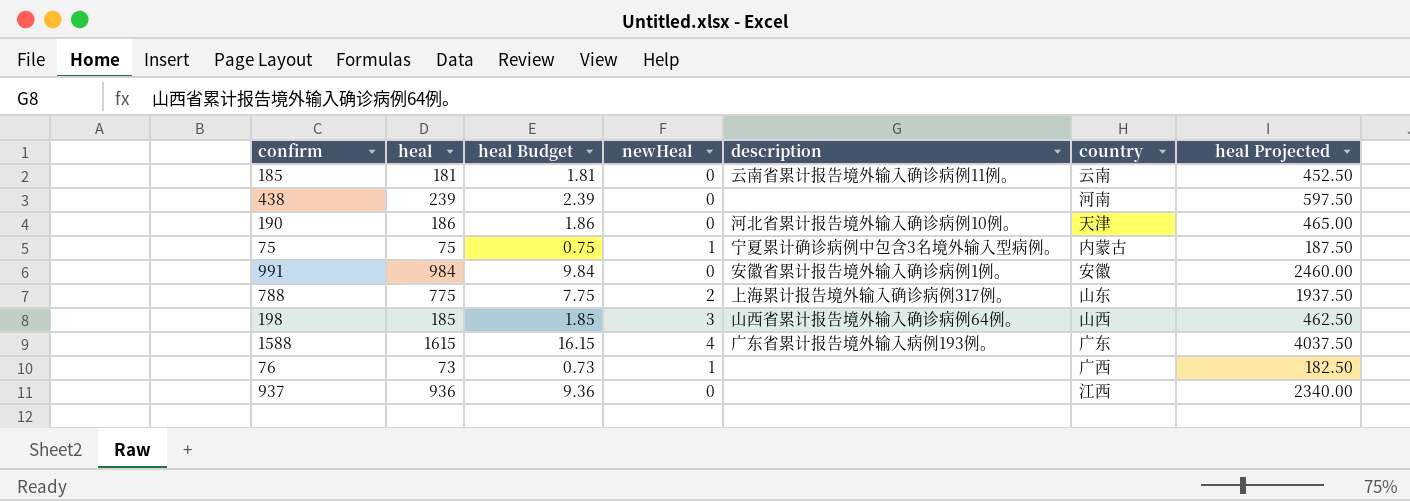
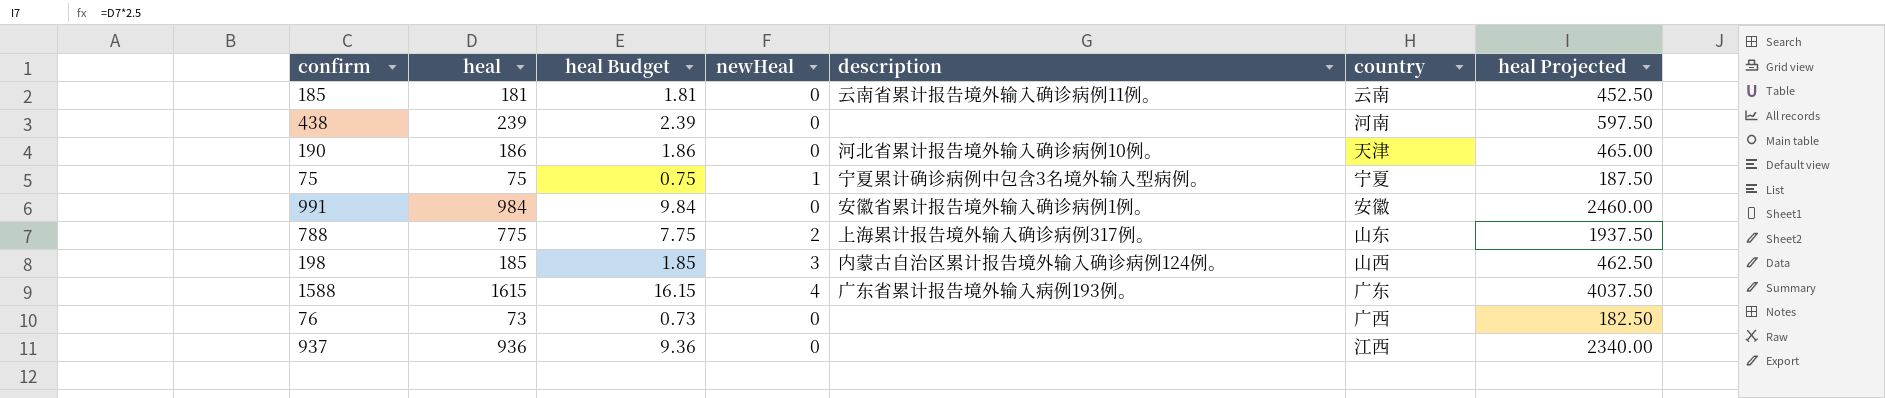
75 | country: 内蒙古 -> 宁夏
198 | description: 山西省累计报告境外输入确诊病例64例。 -> 内蒙古自治区累计报告境外输入确诊病例124例。
76 | newHeal: 1 -> 0

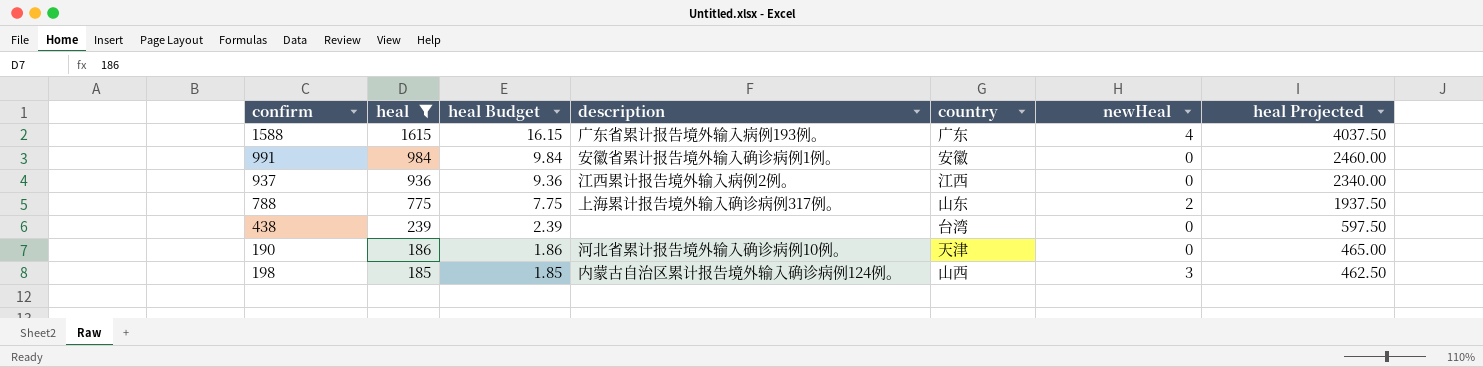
filter: none -> heal >= 185
row order: none -> heal descending
column newHeal | position: 4 -> 6
937 | description: none -> 江西累计报告境外输入病例2例。
438 | country: 河南 -> 台湾

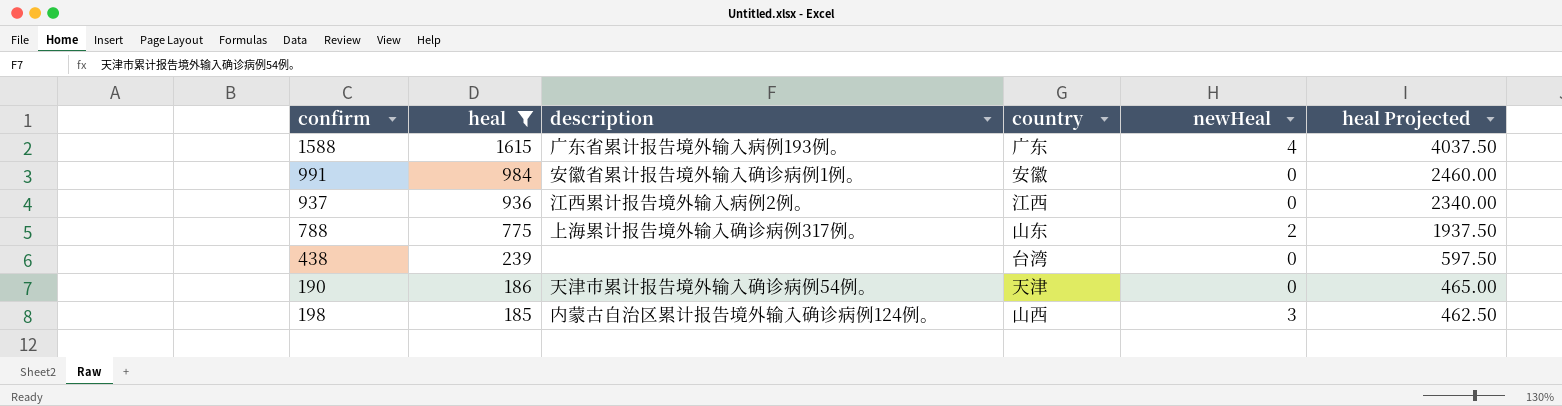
column heal Budget | formula: [heal] * 0.01 -> none
190 | description: 河北省累计报告境外输入确诊病例10例。 -> 天津市累计报告境外输入确诊病例54例。

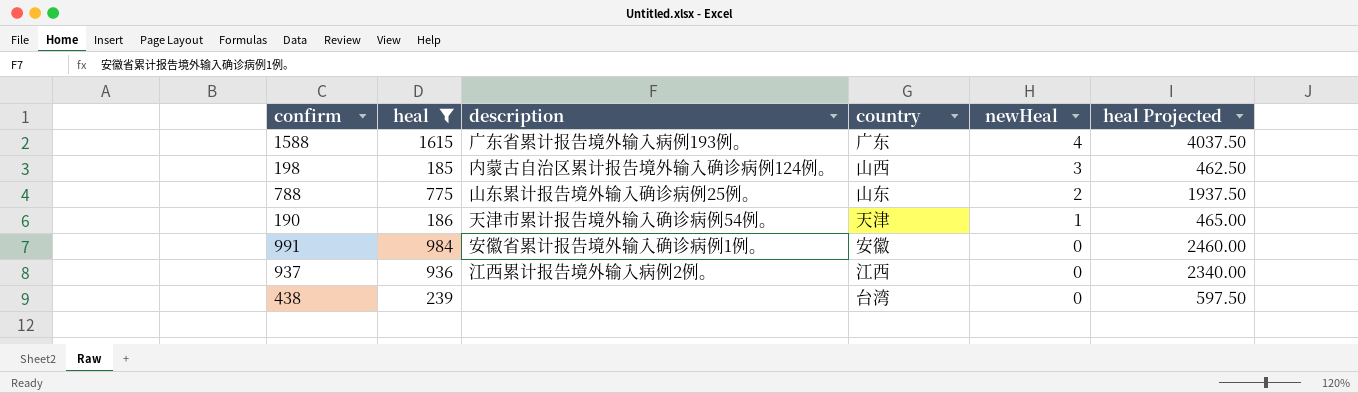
row order: heal descending -> newHeal descending
788 | description: 上海累计报告境外输入确诊病例317例。 -> 山东累计报告境外输入确诊病例25例。
190 | newHeal: 0 -> 1

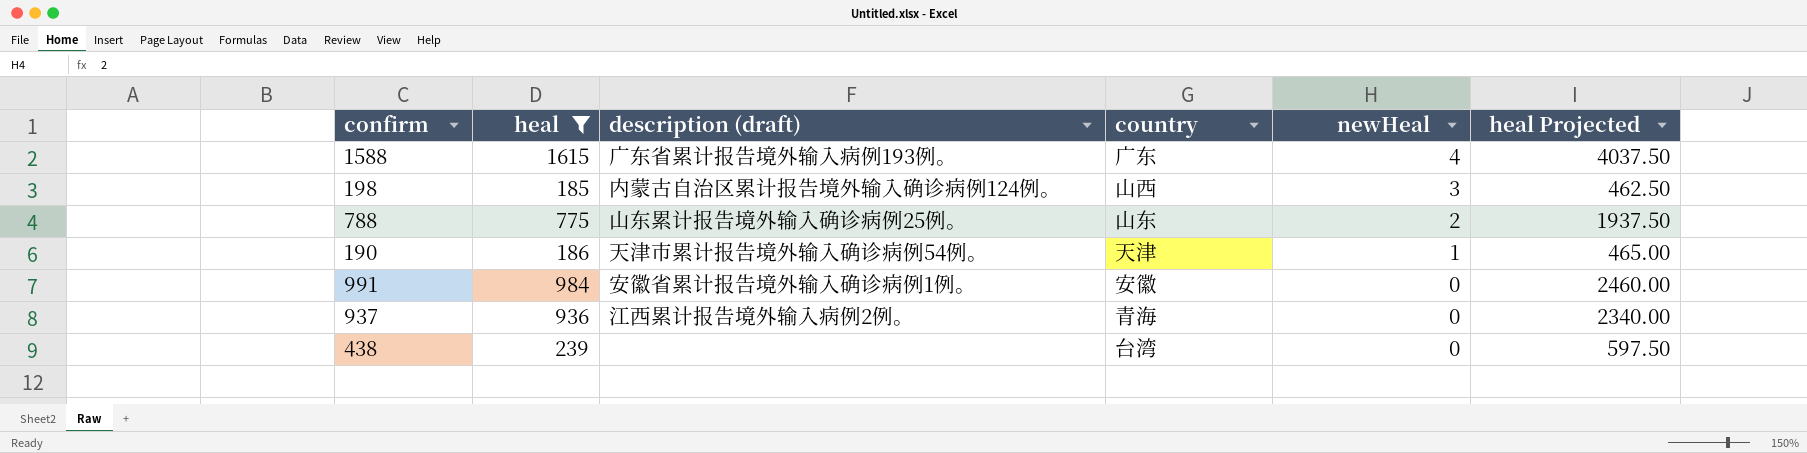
column name: description -> description (draft)
937 | country: 江西 -> 青海

